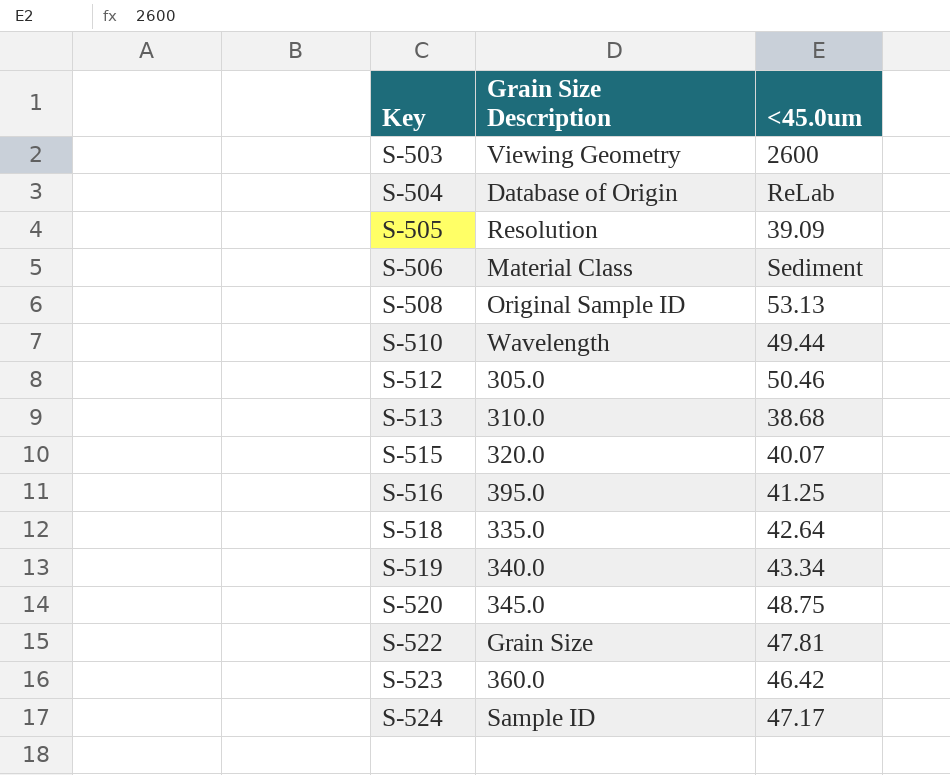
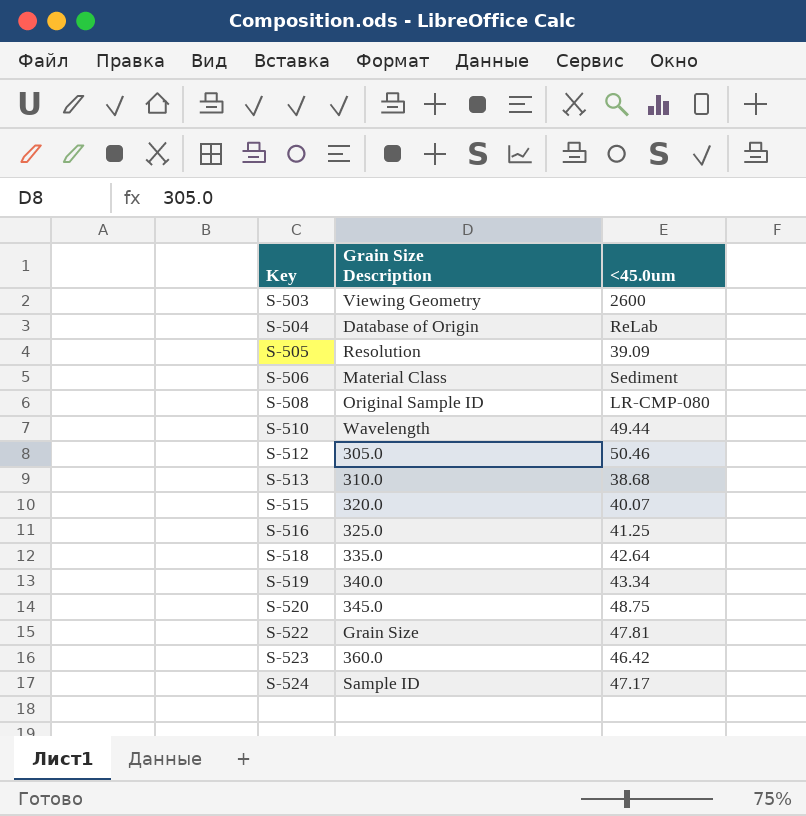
S-508 | <45.0um: 53.13 -> LR-CMP-080
S-516 | Grain Size Description: 395.0 -> 325.0

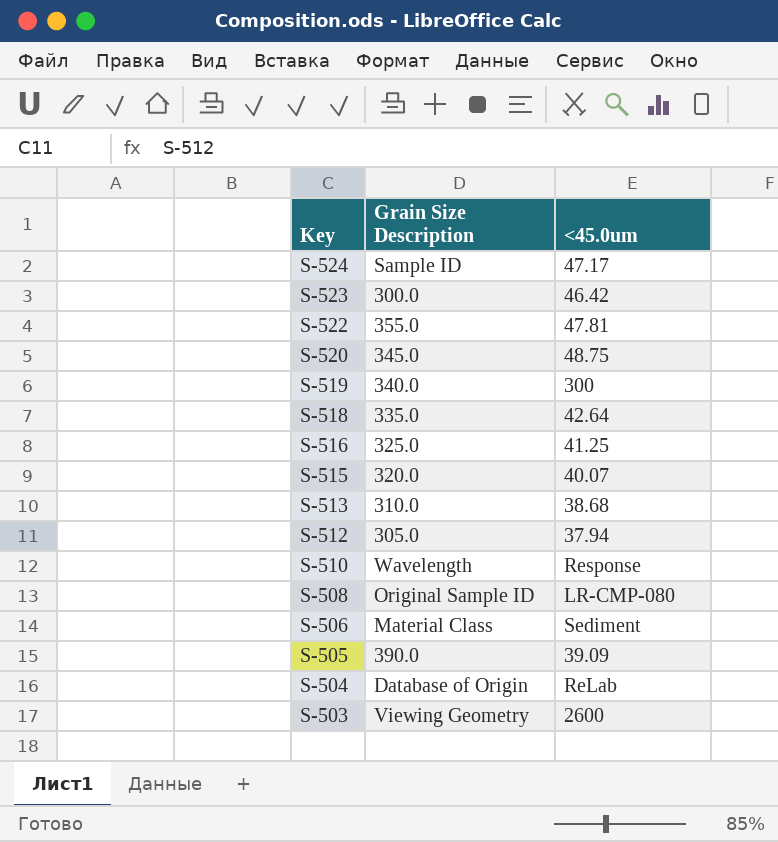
row order: Key ascending -> Key descending
S-523 | Grain Size Description: 360.0 -> 300.0
S-522 | Grain Size Description: Grain Size -> 355.0
S-519 | <45.0um: 43.34 -> 300
S-512 | <45.0um: 50.46 -> 37.94
S-510 | <45.0um: 49.44 -> Response
S-505 | Grain Size Description: Resolution -> 390.0

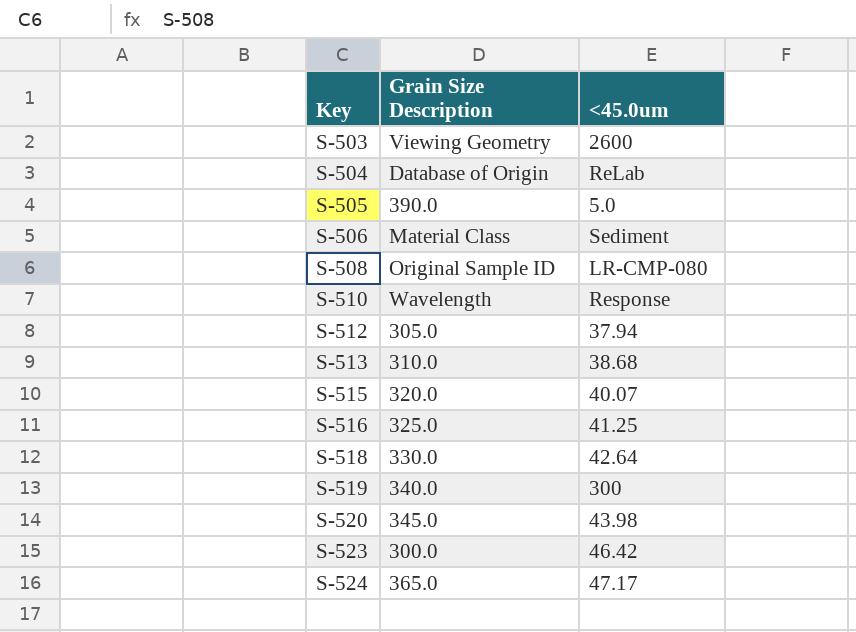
row order: Key descending -> Key ascending
row S-522: 355.0 | 47.81 -> none
S-505 | <45.0um: 39.09 -> 5.0
S-518 | Grain Size Description: 335.0 -> 330.0
S-520 | <45.0um: 48.75 -> 43.98
S-524 | Grain Size Description: Sample ID -> 365.0

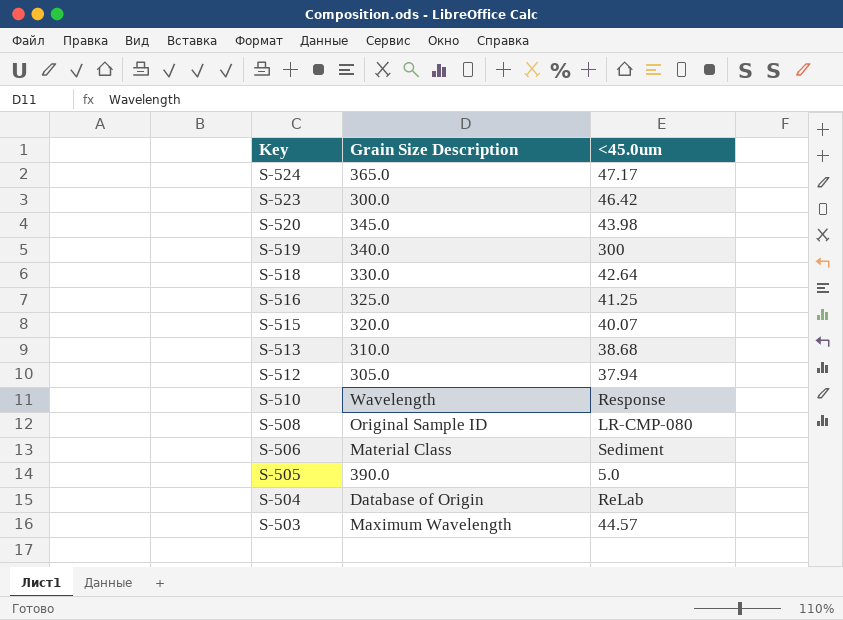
row order: Key ascending -> Key descending
S-503 | Grain Size Description: Viewing Geometry -> Maximum Wavelength
S-503 | <45.0um: 2600 -> 44.57

